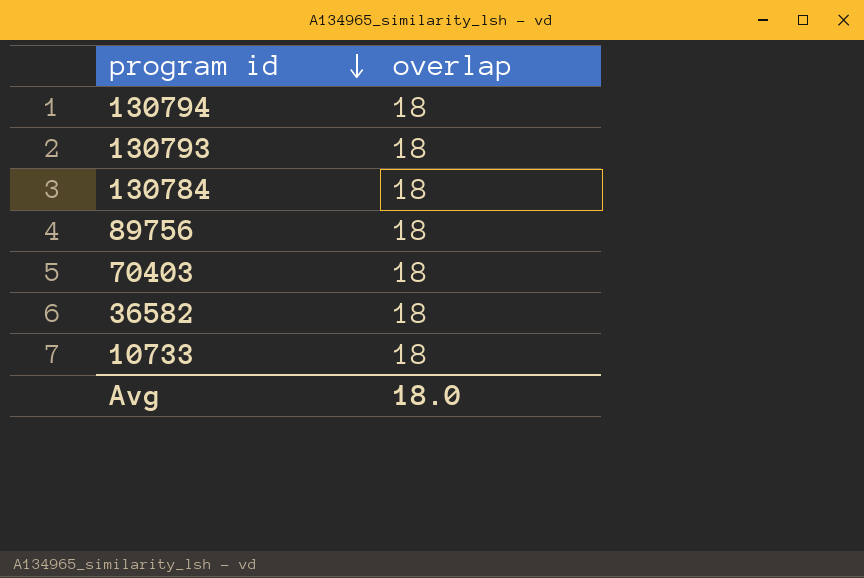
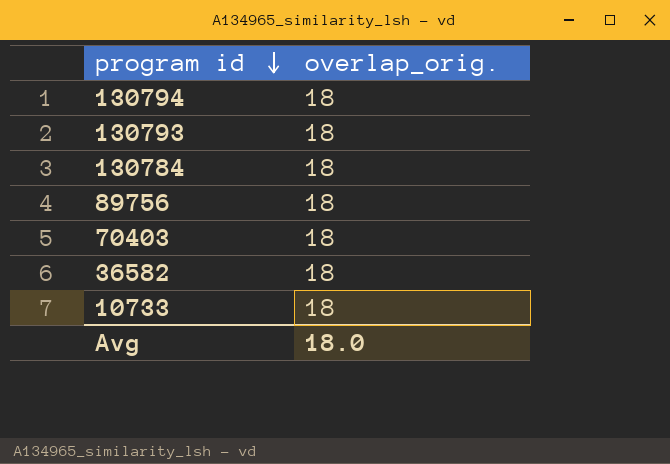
column name: overlap -> overlap_orig.

